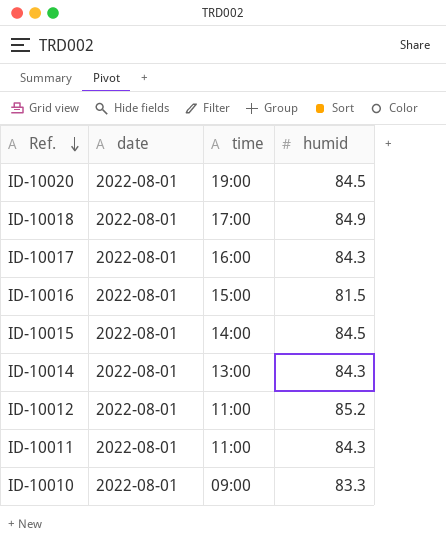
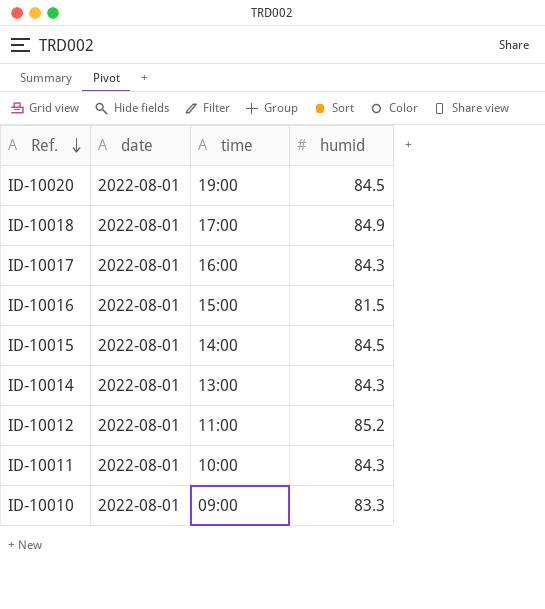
ID-10011 | time: 11:00 -> 10:00

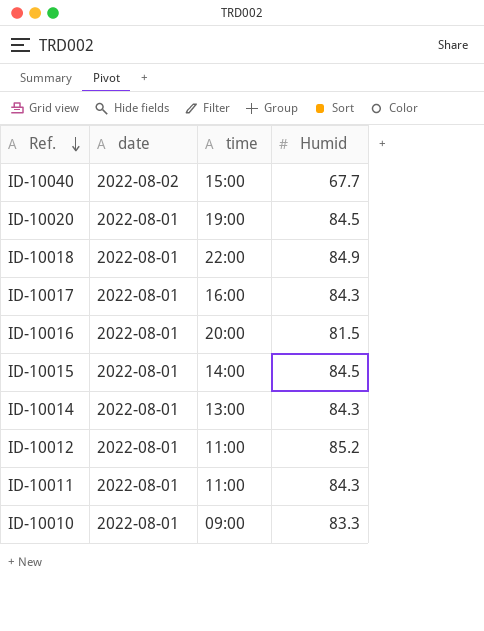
column name: humid -> Humid
row ID-10040: none -> 2022-08-02 | 15:00 | 67.7
ID-10018 | time: 17:00 -> 22:00
ID-10016 | time: 15:00 -> 20:00
ID-10011 | time: 10:00 -> 11:00

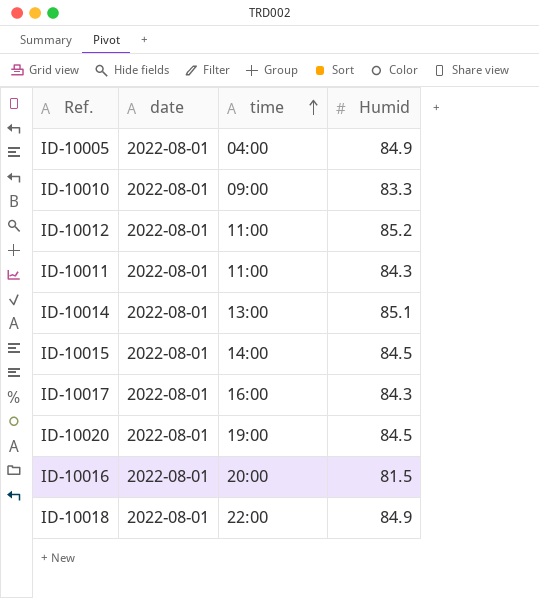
row order: Ref. descending -> time ascending
row ID-10040: 2022-08-02 | 15:00 | 67.7 -> none
row ID-10005: none -> 2022-08-01 | 04:00 | 84.9
ID-10014 | Humid: 84.3 -> 85.1

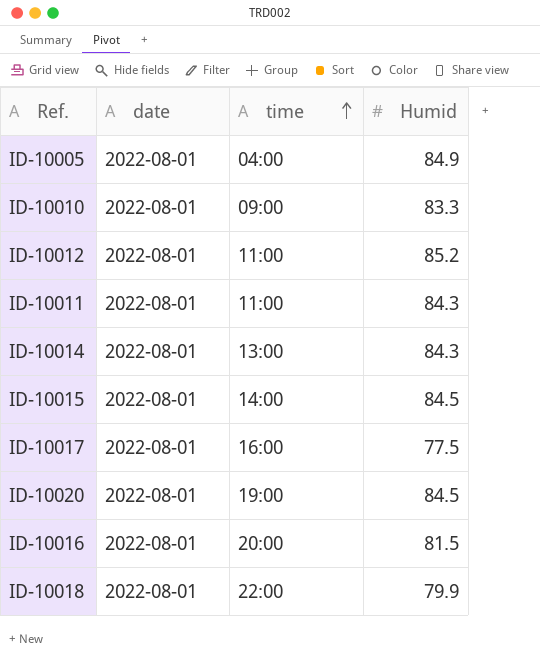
ID-10014 | Humid: 85.1 -> 84.3
ID-10017 | Humid: 84.3 -> 77.5
ID-10018 | Humid: 84.9 -> 79.9

